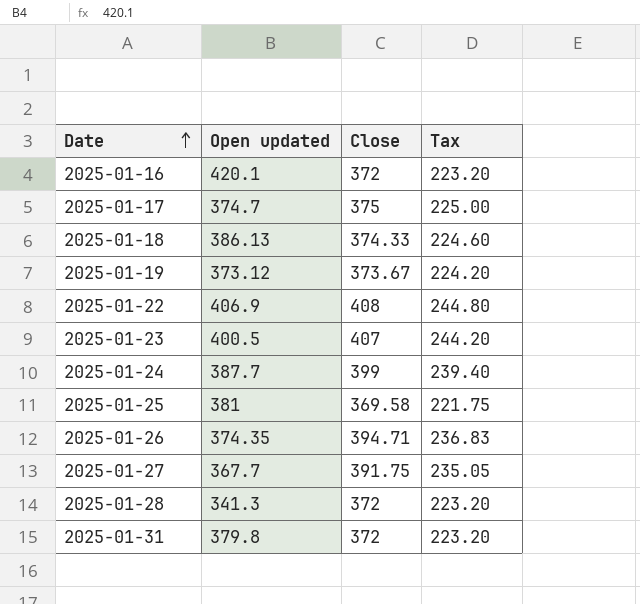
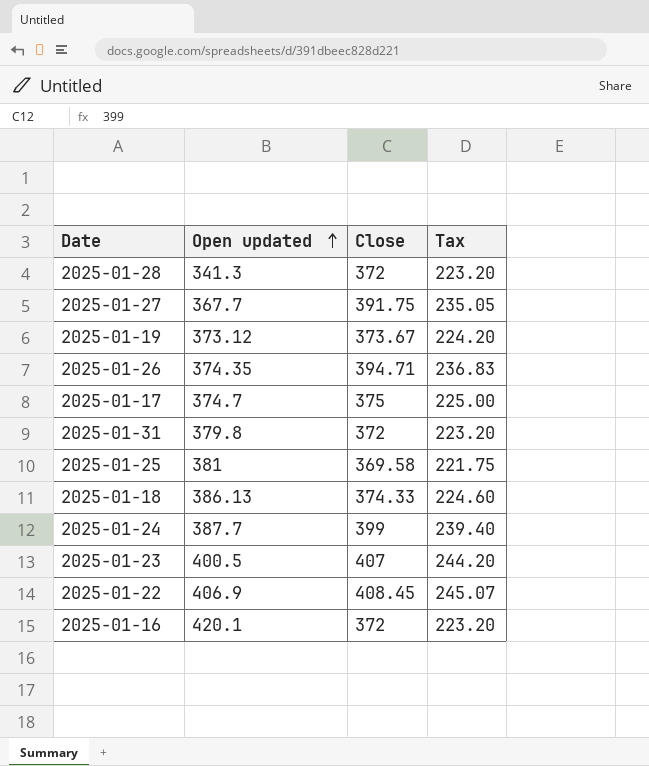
row order: Date ascending -> Open updated ascending
2025-01-22 | Close: 408 -> 408.45
2025-01-22 | Tax: 244.80 -> 245.07

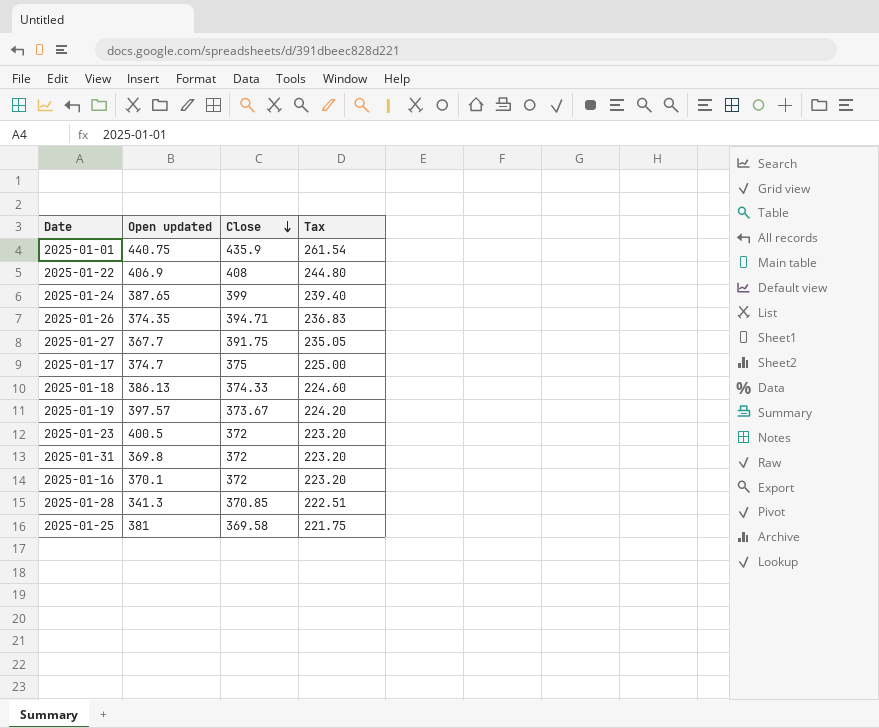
row order: Open updated ascending -> Close descending
row 2025-01-01: none -> 440.75 | 435.9 | 261.54
2025-01-22 | Close: 408.45 -> 408
2025-01-22 | Tax: 245.07 -> 244.80
2025-01-24 | Open updated: 387.7 -> 387.65
2025-01-19 | Open updated: 373.12 -> 397.57
2025-01-23 | Close: 407 -> 372
2025-01-23 | Tax: 244.20 -> 223.20
2025-01-31 | Open updated: 379.8 -> 369.8
2025-01-16 | Open updated: 420.1 -> 370.1
2025-01-28 | Close: 372 -> 370.85
2025-01-28 | Tax: 223.20 -> 222.51

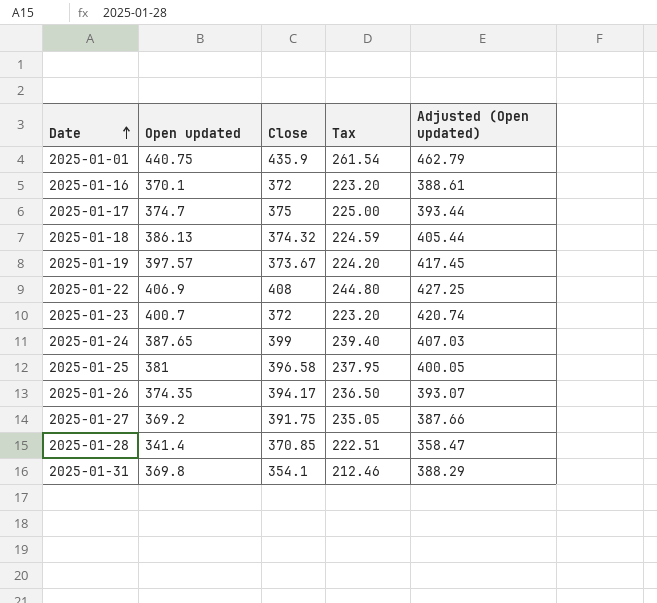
row order: Close descending -> Date ascending
column Adjusted (Open updated) | formula: none -> [Open updated] * 1.05
2025-01-18 | Close: 374.33 -> 374.32
2025-01-18 | Tax: 224.60 -> 224.59
2025-01-23 | Open updated: 400.5 -> 400.7
2025-01-25 | Close: 369.58 -> 396.58
2025-01-25 | Tax: 221.75 -> 237.95
2025-01-26 | Close: 394.71 -> 394.17
2025-01-26 | Tax: 236.83 -> 236.50
2025-01-27 | Open updated: 367.7 -> 369.2
2025-01-28 | Open updated: 341.3 -> 341.4
2025-01-31 | Close: 372 -> 354.1
2025-01-31 | Tax: 223.20 -> 212.46

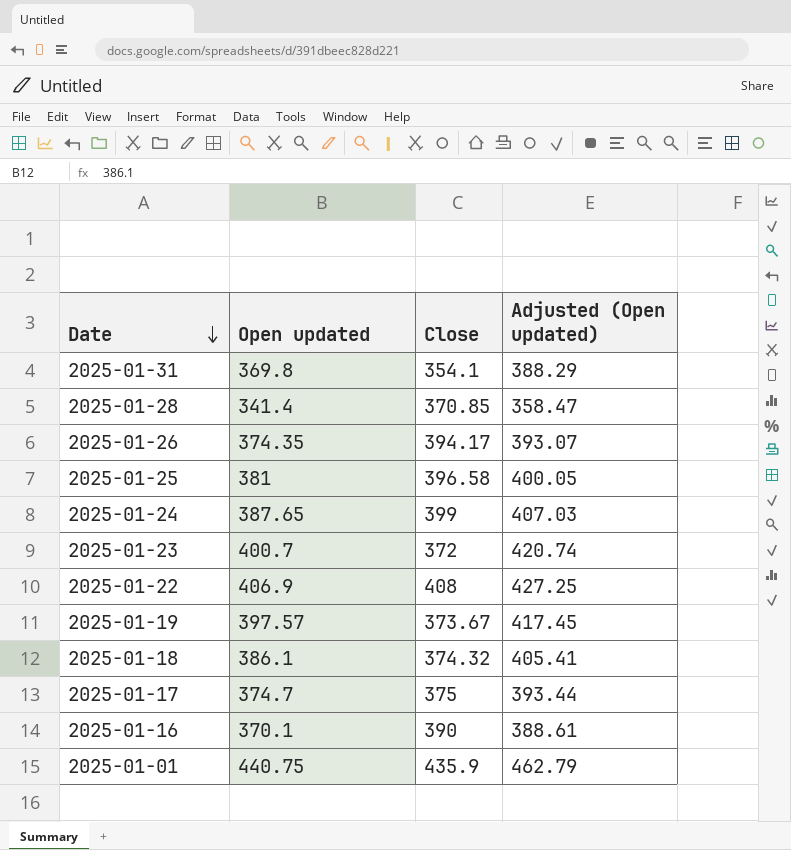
row order: Date ascending -> Date descending
column Tax | formula: [Close] * 0.6 -> none
row 2025-01-27: 369.2 | 391.75 | 235.05 | 387.66 -> none
2025-01-18 | Open updated: 386.13 -> 386.1
2025-01-18 | Adjusted (Open updated): 405.44 -> 405.41
2025-01-16 | Close: 372 -> 390

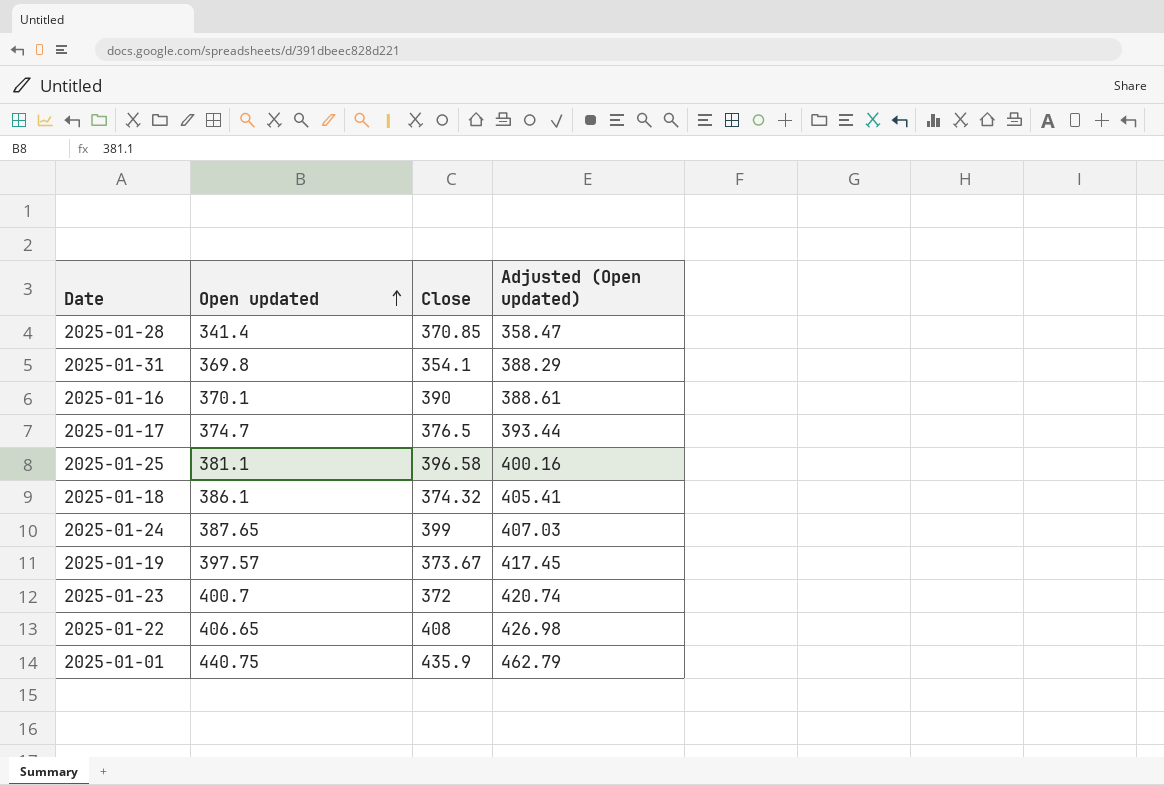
row order: Date descending -> Open updated ascending
row 2025-01-26: 374.35 | 394.17 | 393.07 -> none
2025-01-17 | Close: 375 -> 376.5
2025-01-25 | Open updated: 381 -> 381.1
2025-01-25 | Adjusted (Open updated): 400.05 -> 400.16
2025-01-22 | Open updated: 406.9 -> 406.65
2025-01-22 | Adjusted (Open updated): 427.25 -> 426.98

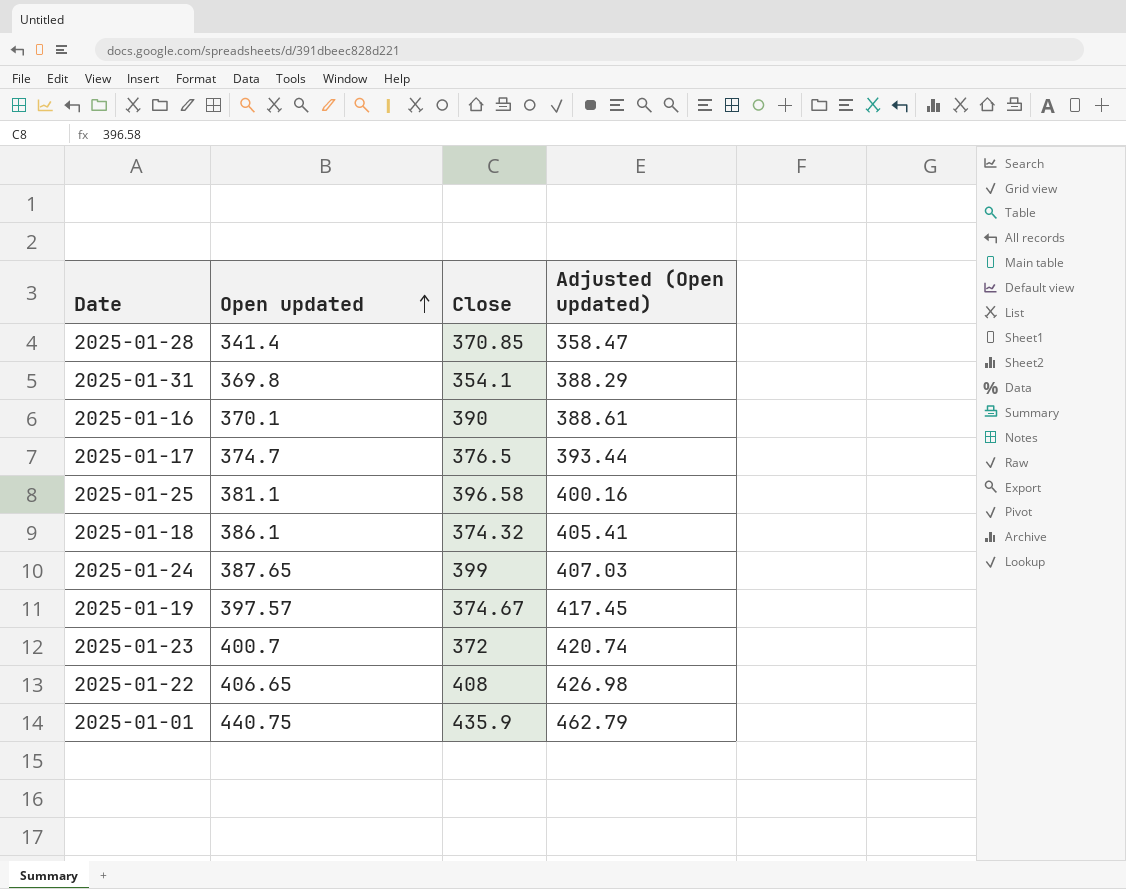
2025-01-19 | Close: 373.67 -> 374.67

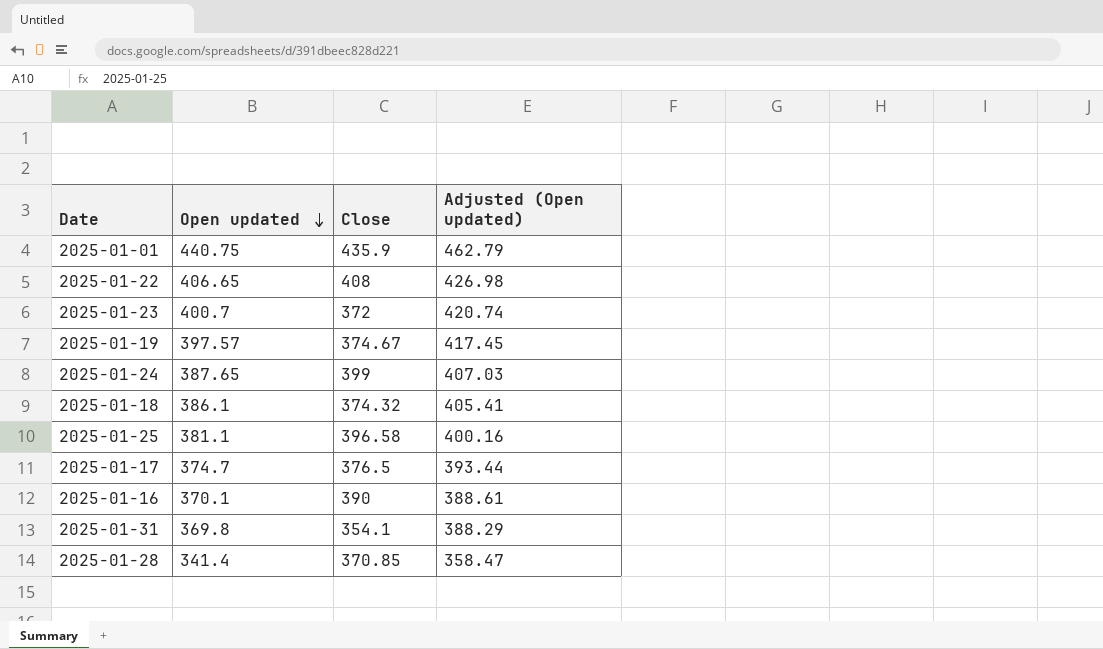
row order: Open updated ascending -> Open updated descending

